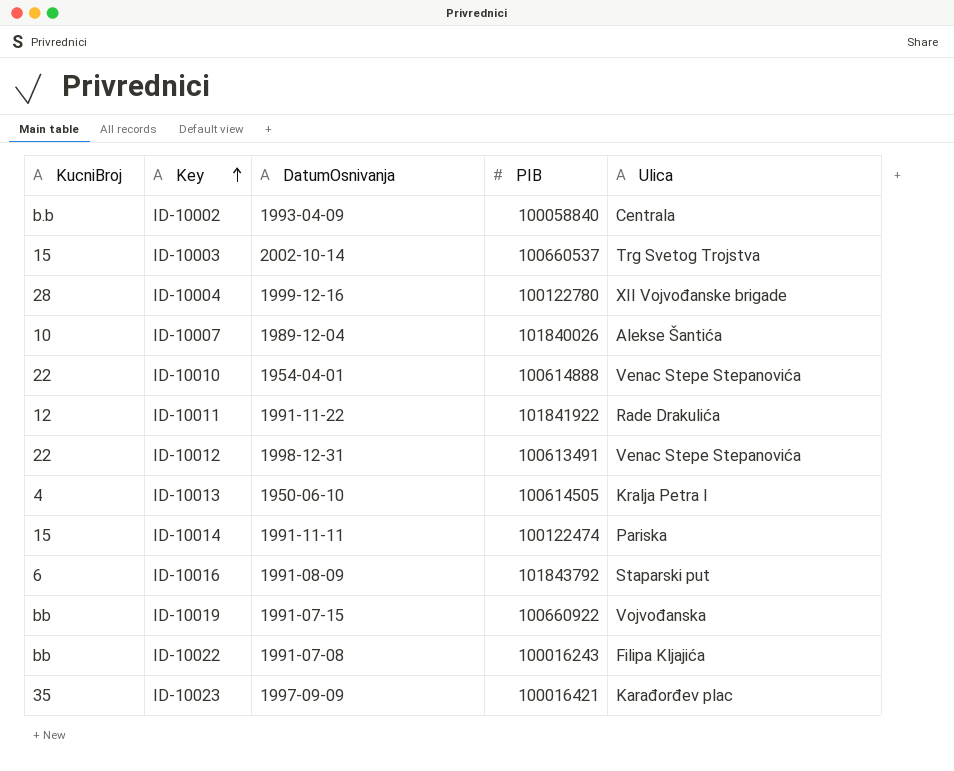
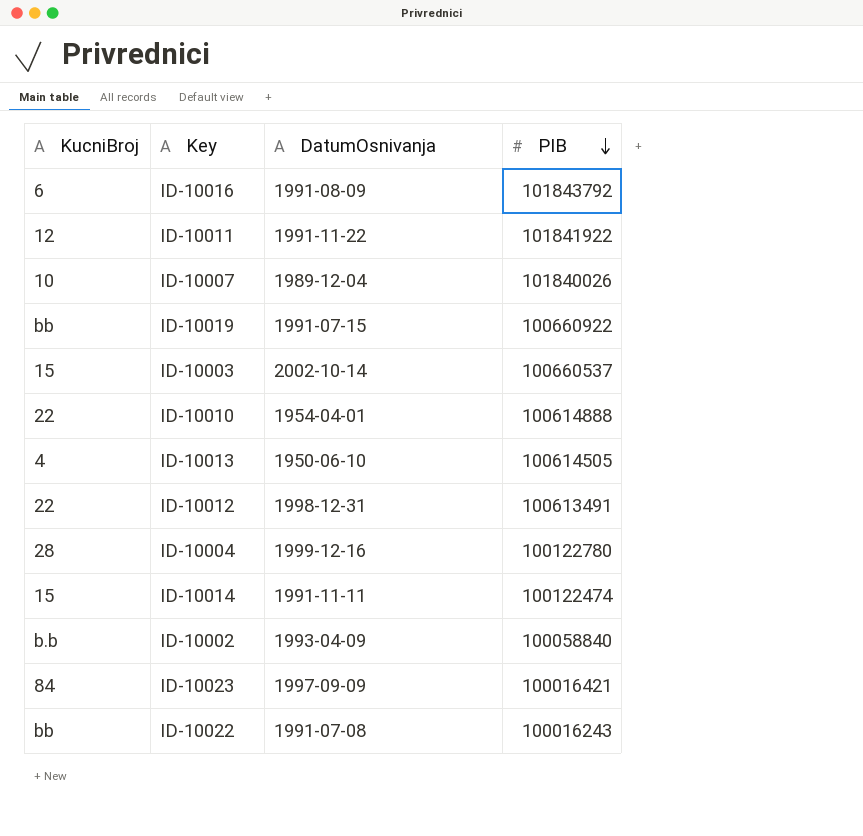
row order: Key ascending -> PIB descending
column Ulica | position: 5 -> none
ID-10023 | KucniBroj: 35 -> 84

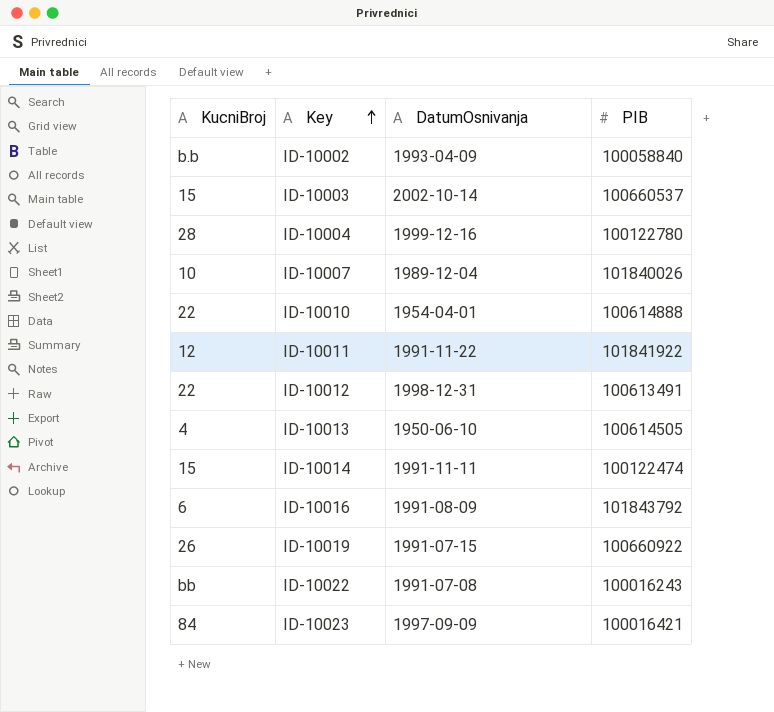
row order: PIB descending -> Key ascending
ID-10019 | KucniBroj: bb -> 26

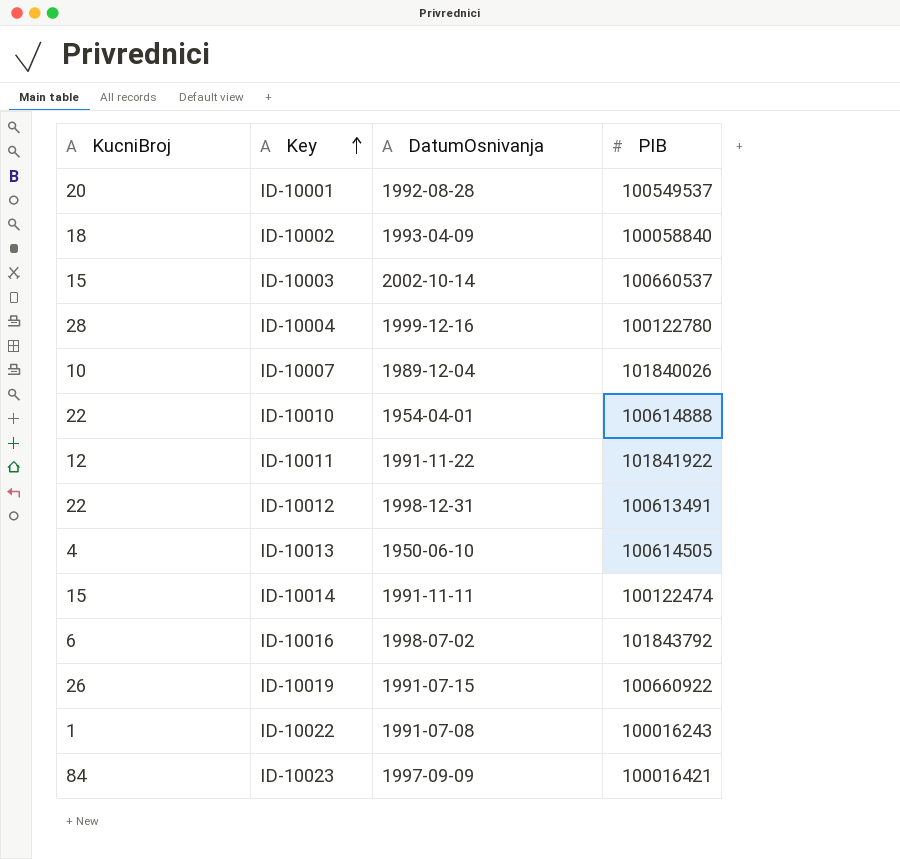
row ID-10001: none -> 20 | 1992-08-28 | 100549537
ID-10002 | KucniBroj: b.b -> 18
ID-10016 | DatumOsnivanja: 1991-08-09 -> 1998-07-02
ID-10022 | KucniBroj: bb -> 1

